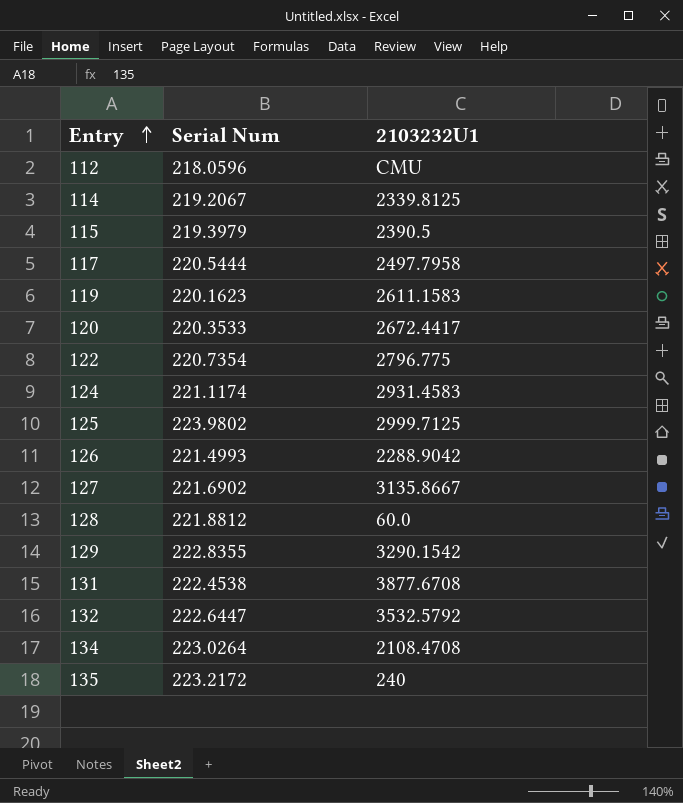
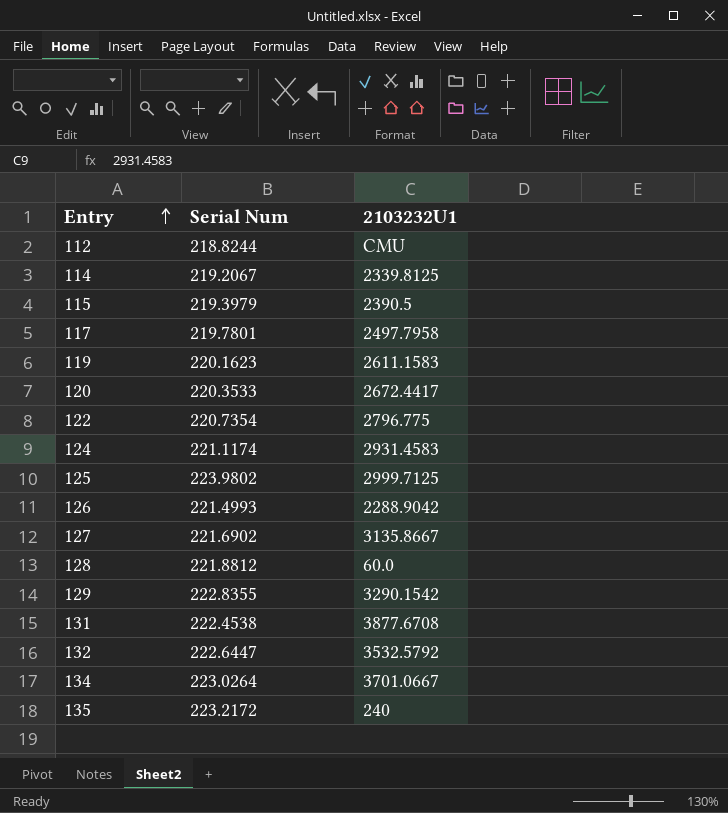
112 | Serial Num: 218.0596 -> 218.8244
117 | Serial Num: 220.5444 -> 219.7801
134 | 2103232U1: 2108.4708 -> 3701.0667

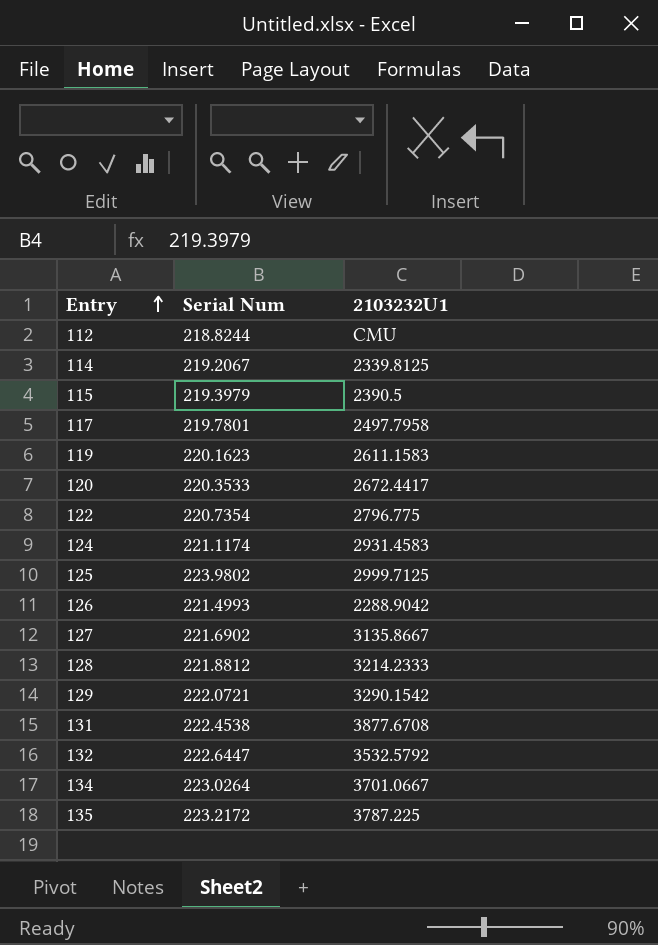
128 | 2103232U1: 60.0 -> 3214.2333
129 | Serial Num: 222.8355 -> 222.0721
135 | 2103232U1: 240 -> 3787.225

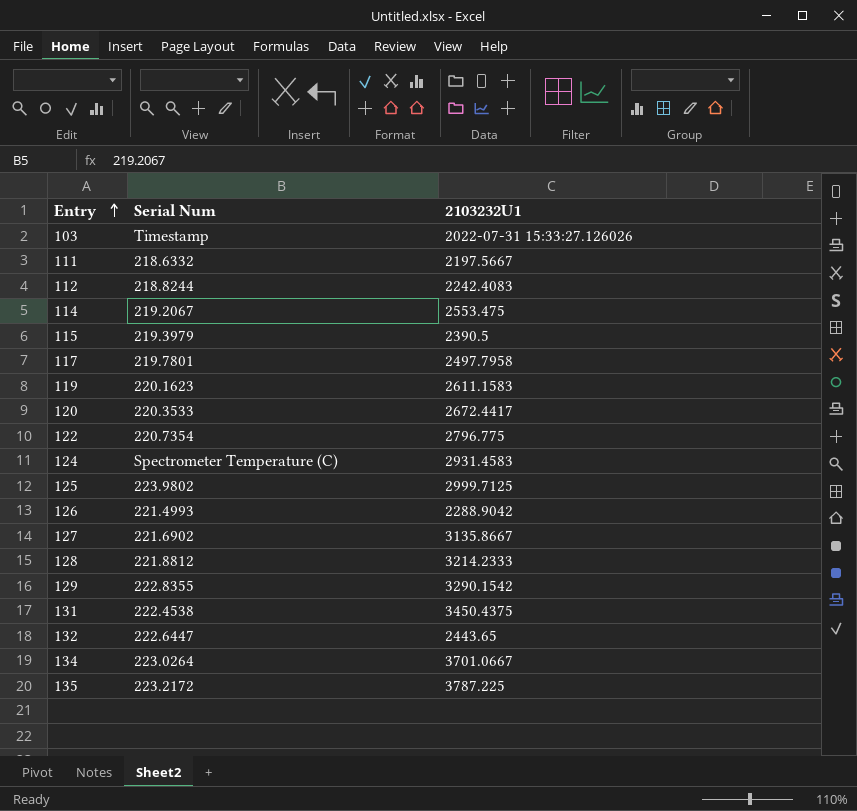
row 103: none -> Timestamp | 2022-07-31 15:33:27.126026
row 111: none -> 218.6332 | 2197.5667
112 | 2103232U1: CMU -> 2242.4083
114 | 2103232U1: 2339.8125 -> 2553.475
124 | Serial Num: 221.1174 -> Spectrometer Temperature (C)
129 | Serial Num: 222.0721 -> 222.8355
131 | 2103232U1: 3877.6708 -> 3450.4375
132 | 2103232U1: 3532.5792 -> 2443.65

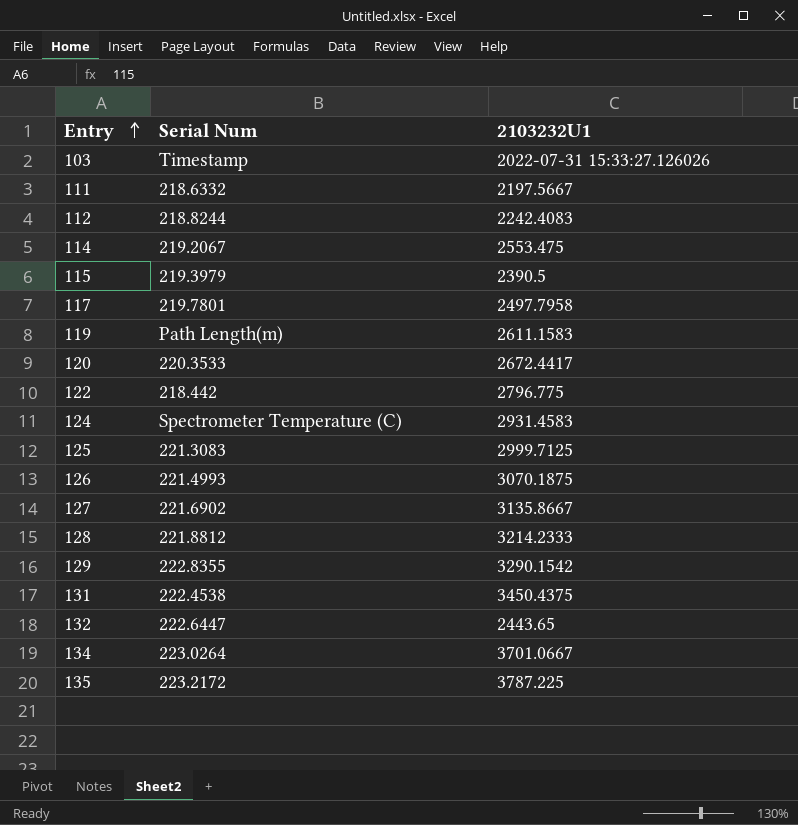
119 | Serial Num: 220.1623 -> Path Length(m)
122 | Serial Num: 220.7354 -> 218.442
125 | Serial Num: 223.9802 -> 221.3083
126 | 2103232U1: 2288.9042 -> 3070.1875

